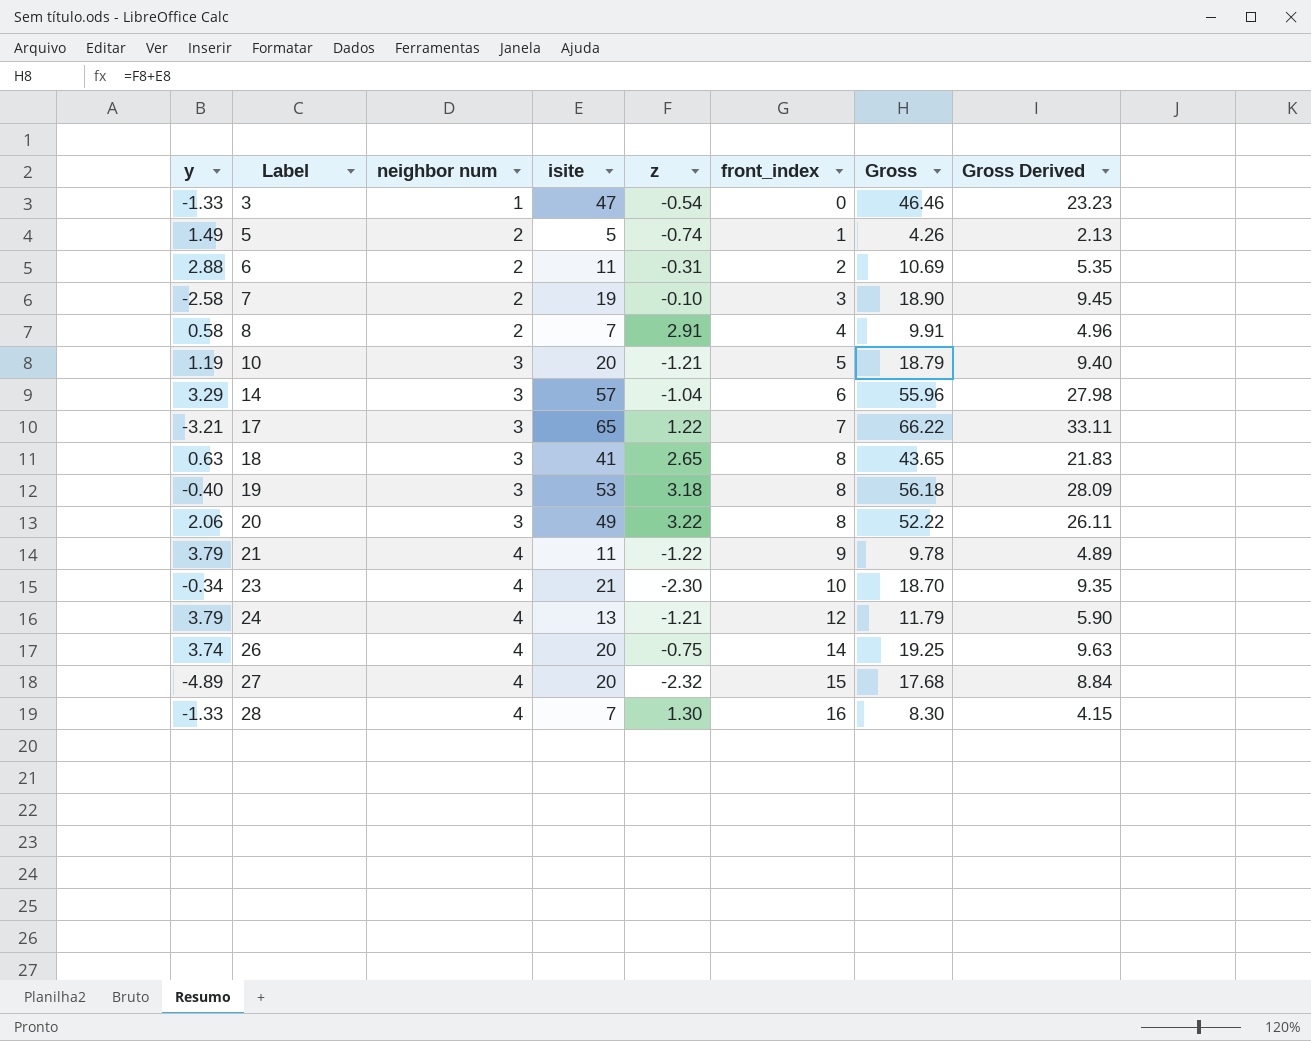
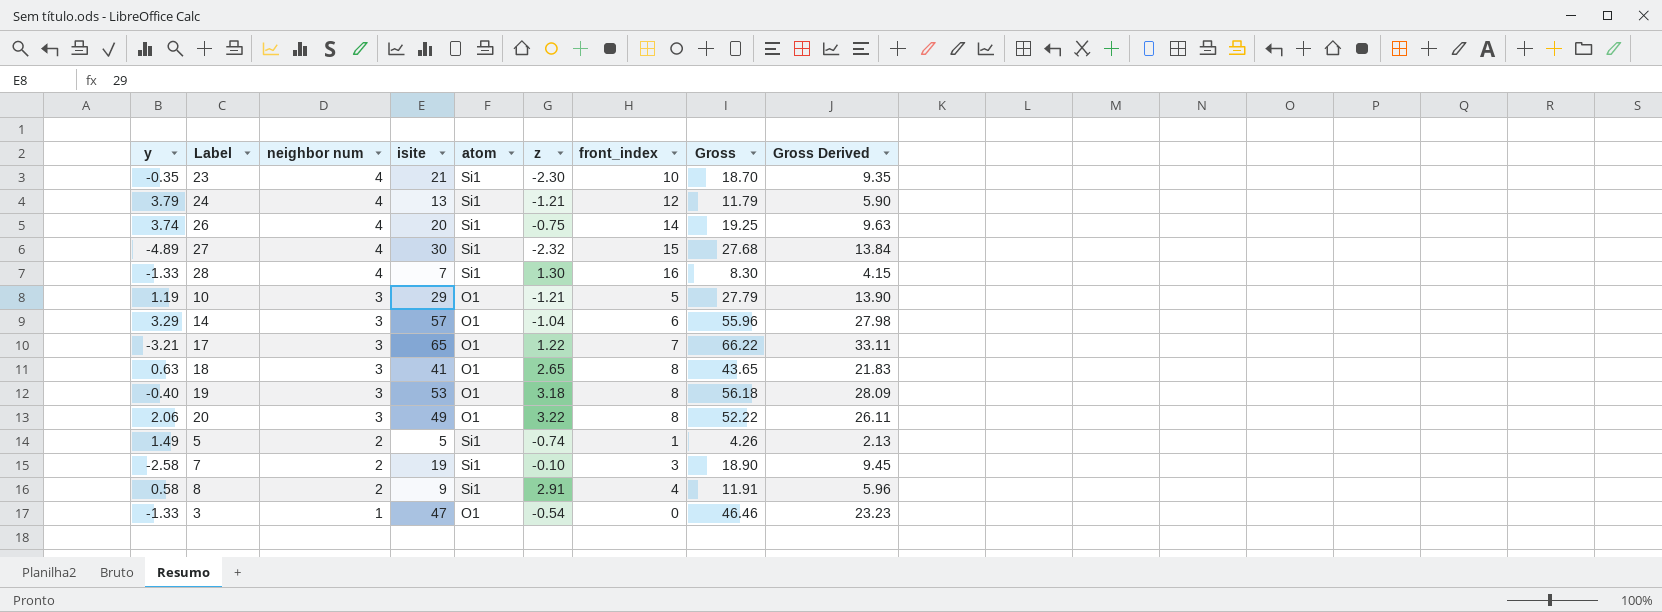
row order: Label ascending -> neighbor num descending
column atom | position: none -> 5
row 6: 2.88 | 2 | 11 | -0.31 | 2 | 10.69 | 5.35 -> none
row 21: 3.79 | 4 | 11 | -1.22 | 9 | 9.78 | 4.89 -> none
23 | y: -0.34 -> -0.35
27 | isite: 20 -> 30
27 | Gross: 17.68 -> 27.68
27 | Gross Derived: 8.84 -> 13.84
10 | isite: 20 -> 29
10 | Gross: 18.79 -> 27.79
10 | Gross Derived: 9.40 -> 13.90
8 | isite: 7 -> 9
8 | Gross: 9.91 -> 11.91
8 | Gross Derived: 4.96 -> 5.96

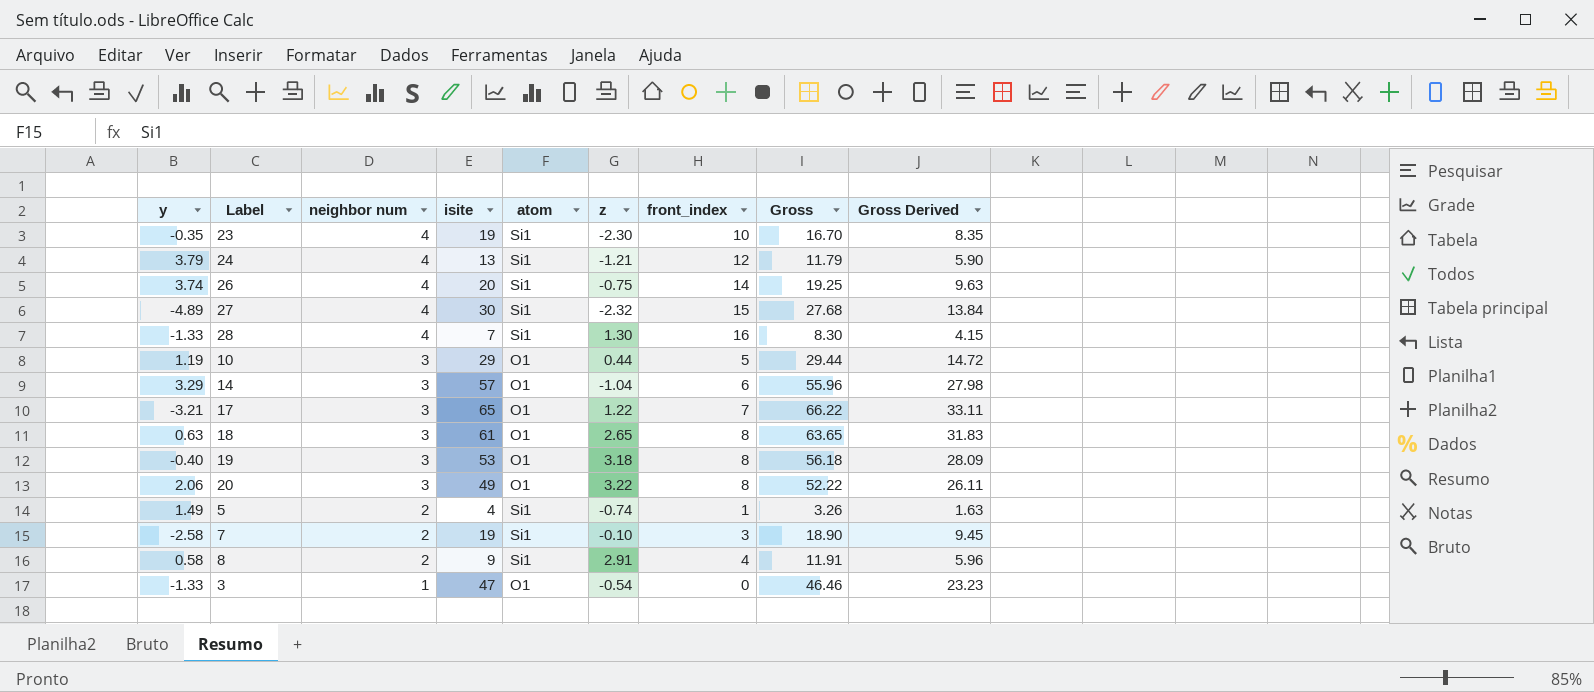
23 | isite: 21 -> 19
23 | Gross: 18.70 -> 16.70
23 | Gross Derived: 9.35 -> 8.35
10 | z: -1.21 -> 0.44
10 | Gross: 27.79 -> 29.44
10 | Gross Derived: 13.90 -> 14.72
18 | isite: 41 -> 61
18 | Gross: 43.65 -> 63.65
18 | Gross Derived: 21.83 -> 31.83
5 | isite: 5 -> 4
5 | Gross: 4.26 -> 3.26
5 | Gross Derived: 2.13 -> 1.63

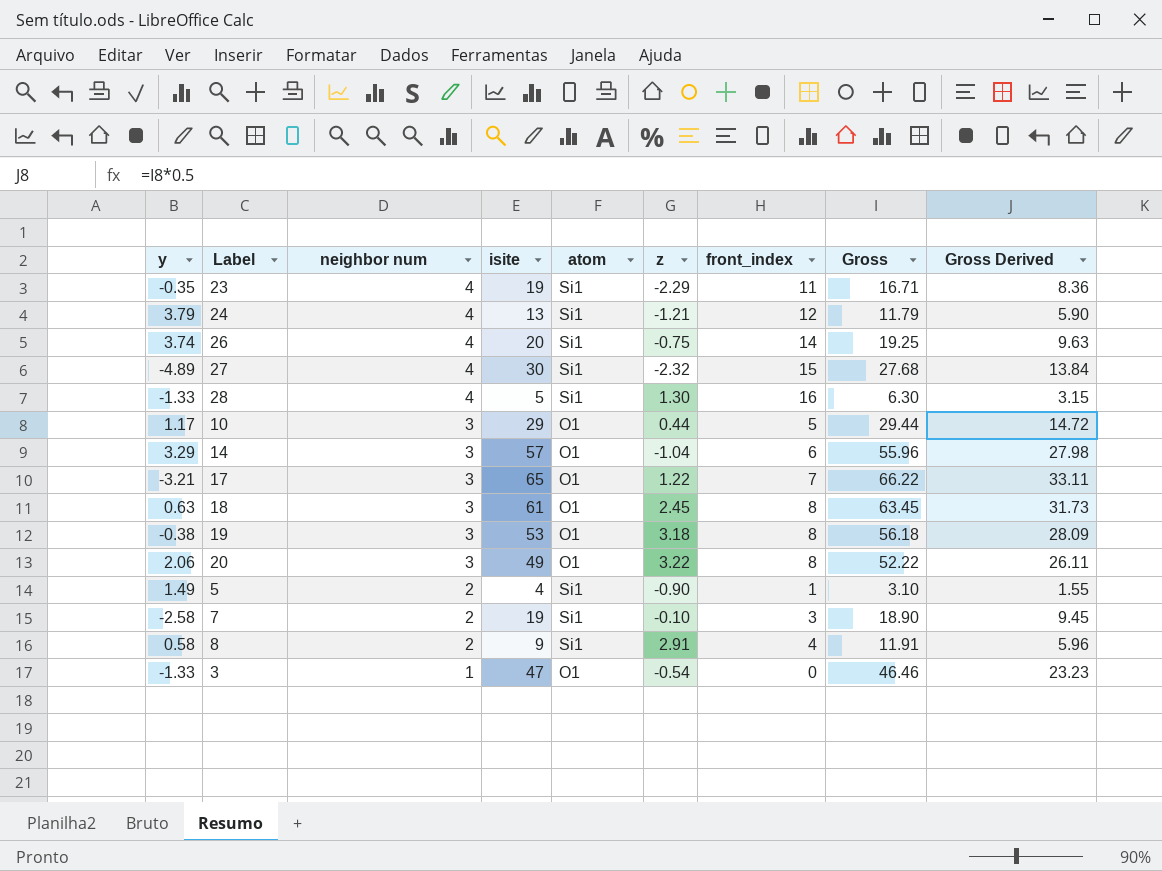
23 | z: -2.30 -> -2.29
23 | front_index: 10 -> 11
23 | Gross: 16.70 -> 16.71
23 | Gross Derived: 8.35 -> 8.36
28 | isite: 7 -> 5
28 | Gross: 8.30 -> 6.30
28 | Gross Derived: 4.15 -> 3.15
10 | y: 1.19 -> 1.17
18 | z: 2.65 -> 2.45
18 | Gross: 63.65 -> 63.45
18 | Gross Derived: 31.83 -> 31.73
19 | y: -0.40 -> -0.38
5 | z: -0.74 -> -0.90
5 | Gross: 3.26 -> 3.10
5 | Gross Derived: 1.63 -> 1.55

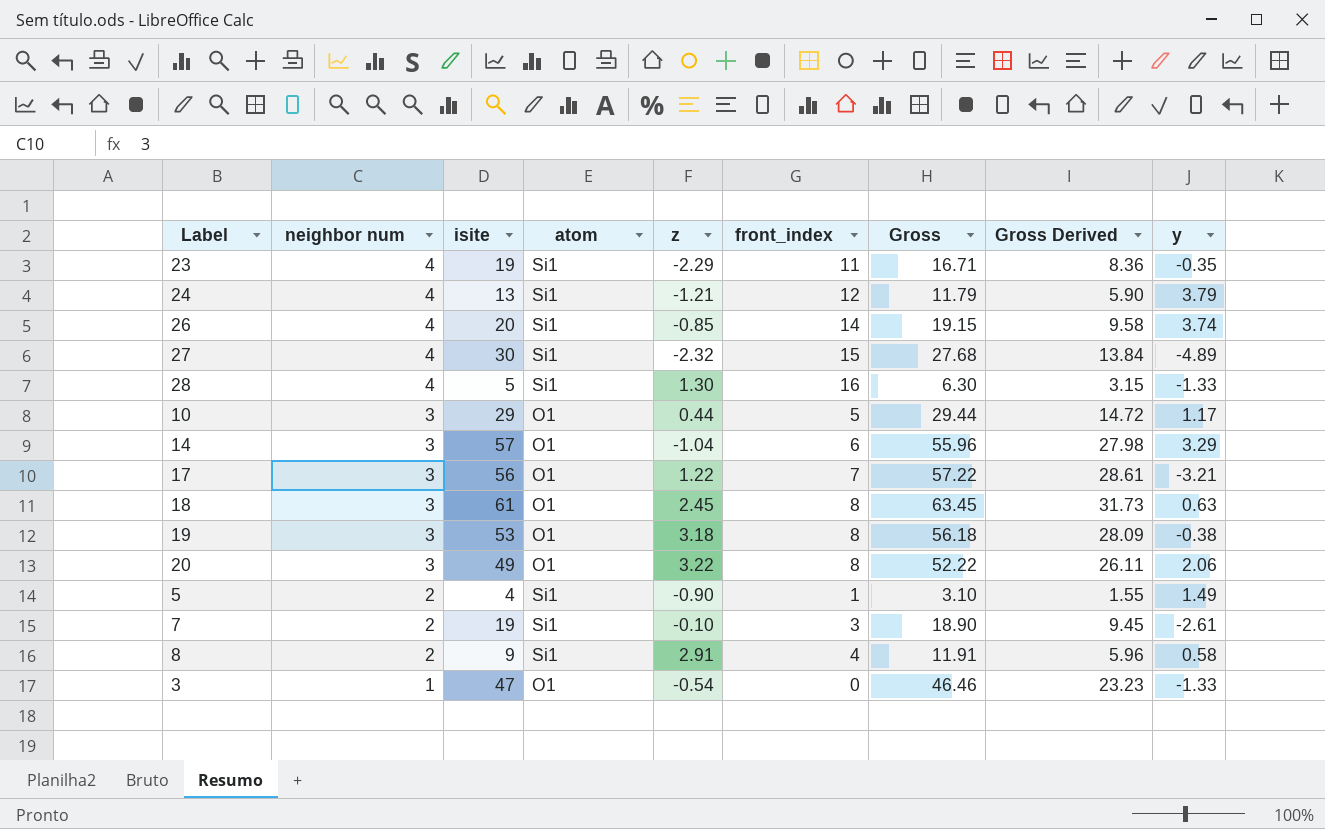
column y | position: 1 -> 9
26 | z: -0.75 -> -0.85
26 | Gross: 19.25 -> 19.15
26 | Gross Derived: 9.63 -> 9.58
17 | isite: 65 -> 56
17 | Gross: 66.22 -> 57.22
17 | Gross Derived: 33.11 -> 28.61
7 | y: -2.58 -> -2.61

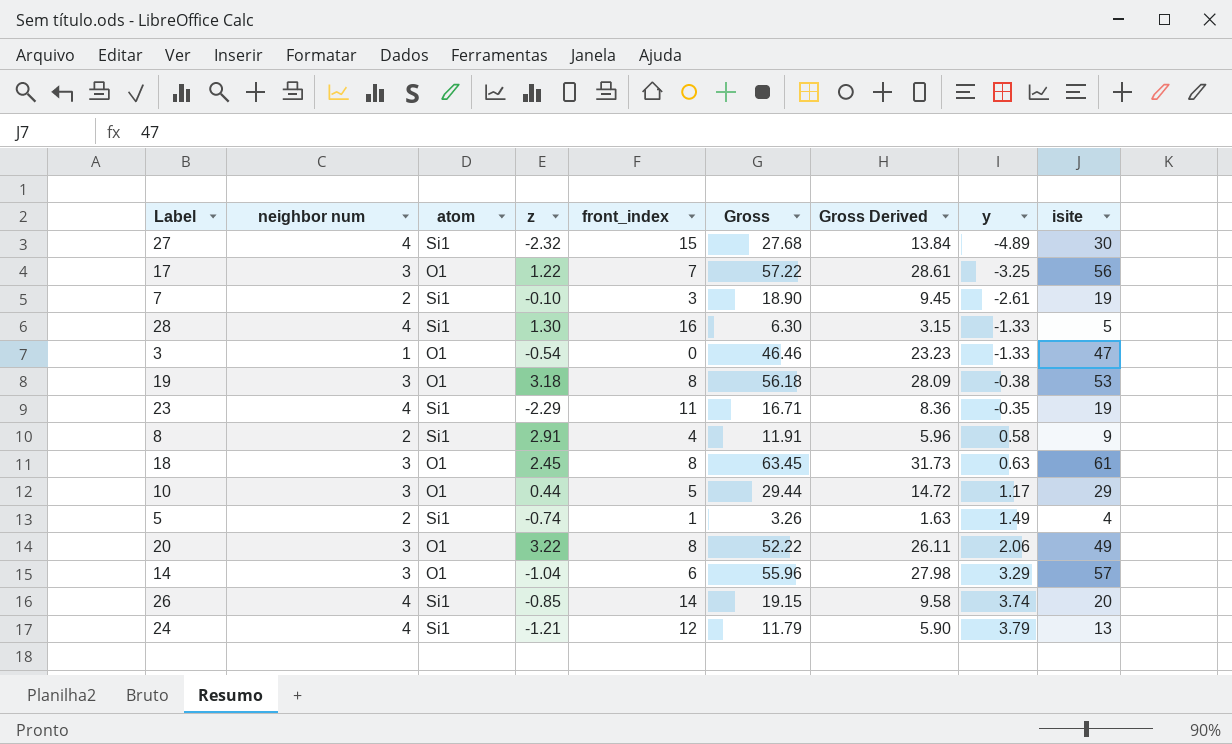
row order: neighbor num descending -> y ascending
column isite | position: 3 -> 9
17 | y: -3.21 -> -3.25
5 | z: -0.90 -> -0.74
5 | Gross: 3.10 -> 3.26
5 | Gross Derived: 1.55 -> 1.63

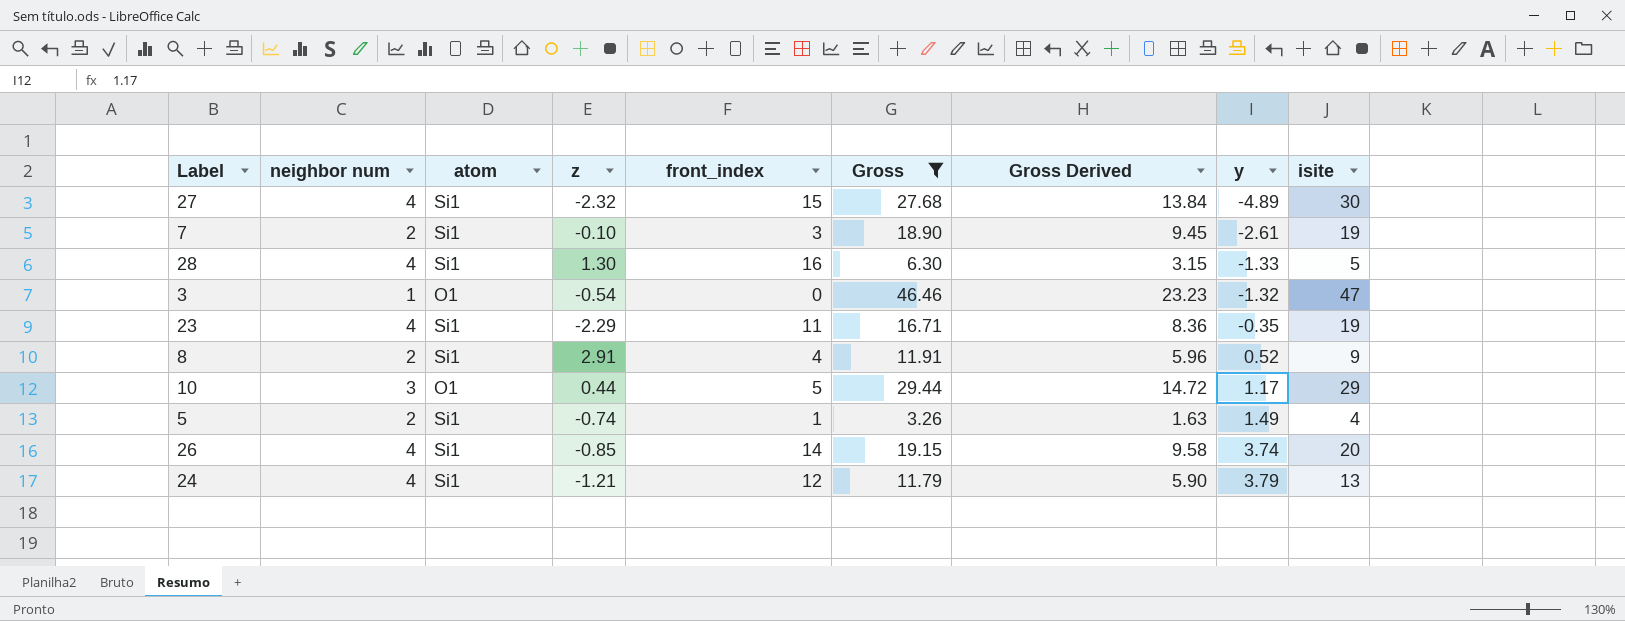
filter: none -> Gross <= 46.46
3 | y: -1.33 -> -1.32
8 | y: 0.58 -> 0.52

